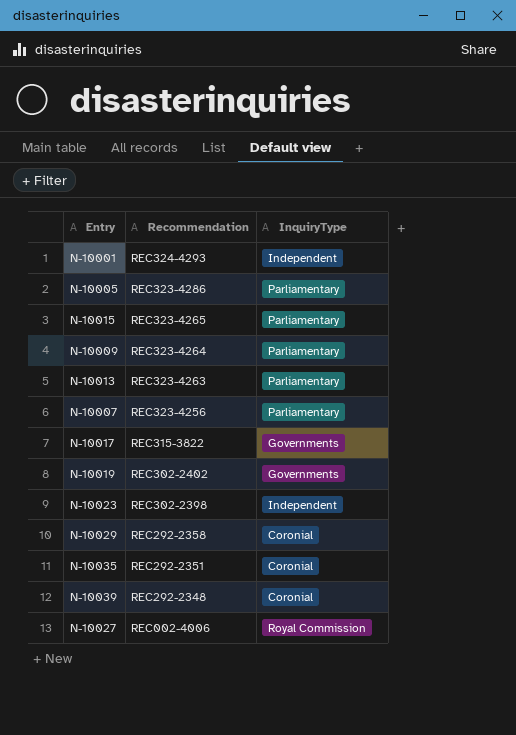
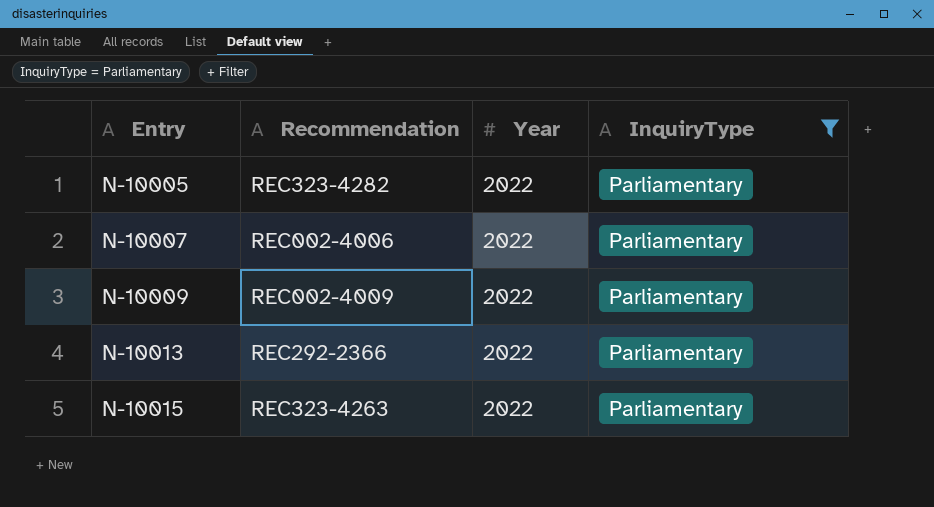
filter: none -> InquiryType = Parliamentary
row order: Recommendation descending -> Entry ascending
column Year | position: none -> 3
N-10005 | Recommendation: REC323-4286 -> REC323-4282
N-10007 | Recommendation: REC323-4256 -> REC002-4006
N-10009 | Recommendation: REC323-4264 -> REC002-4009
N-10013 | Recommendation: REC323-4263 -> REC292-2366
N-10015 | Recommendation: REC323-4265 -> REC323-4263

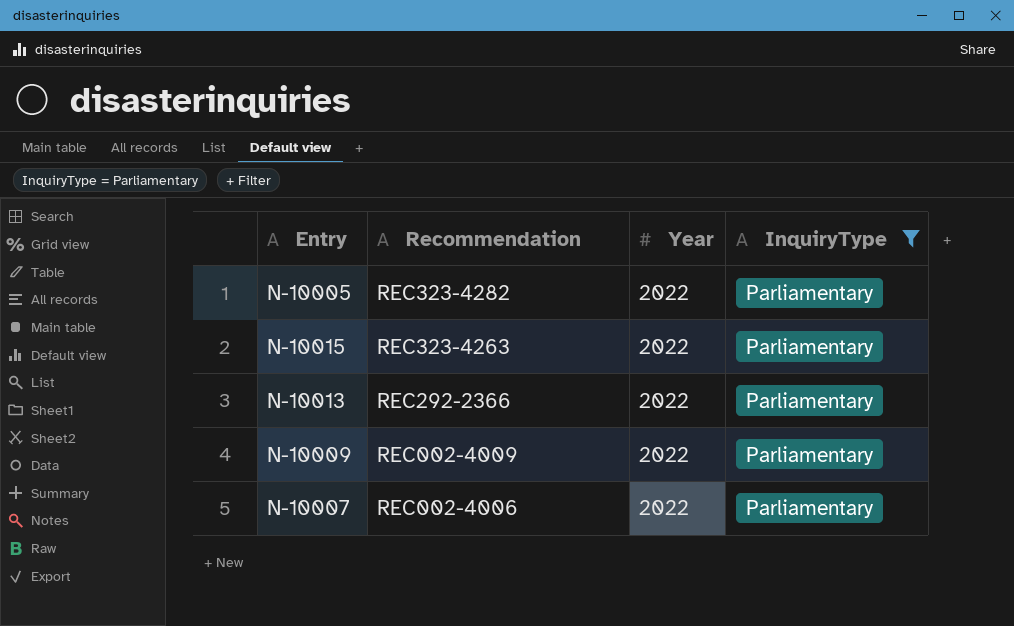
row order: Entry ascending -> Recommendation descending

